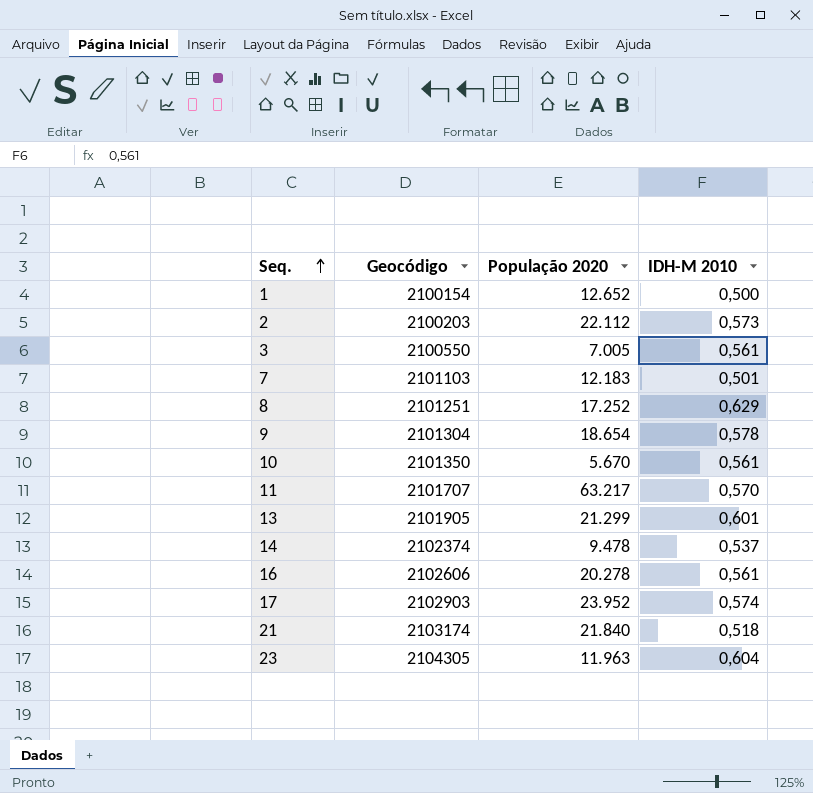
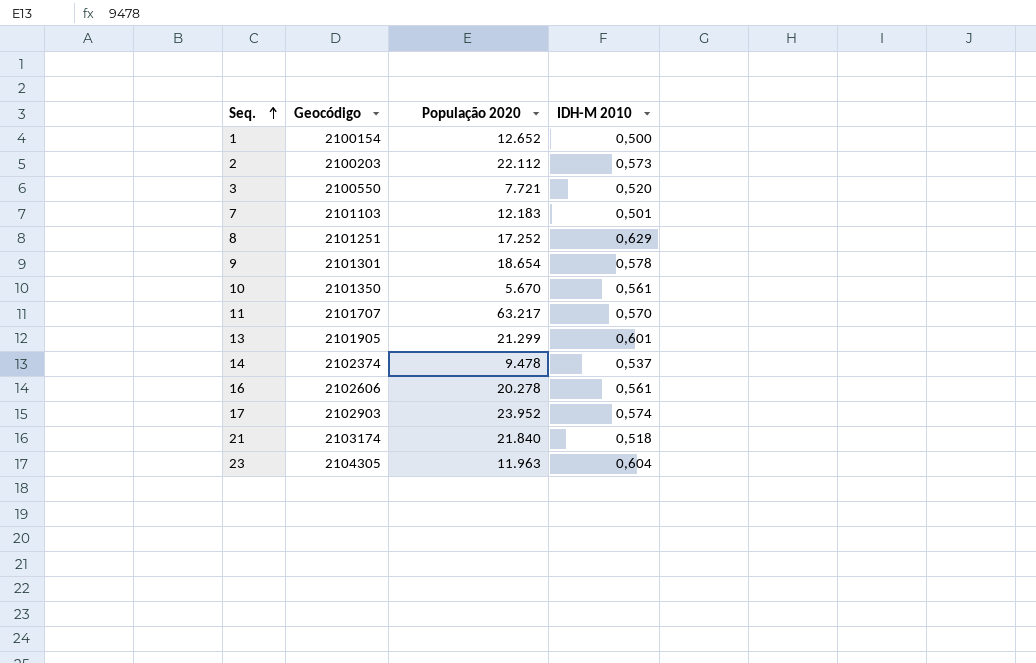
3 | População 2020: 7.005 -> 7.721
3 | IDH-M 2010: 0,561 -> 0,520
9 | Geocódigo: 2101304 -> 2101301

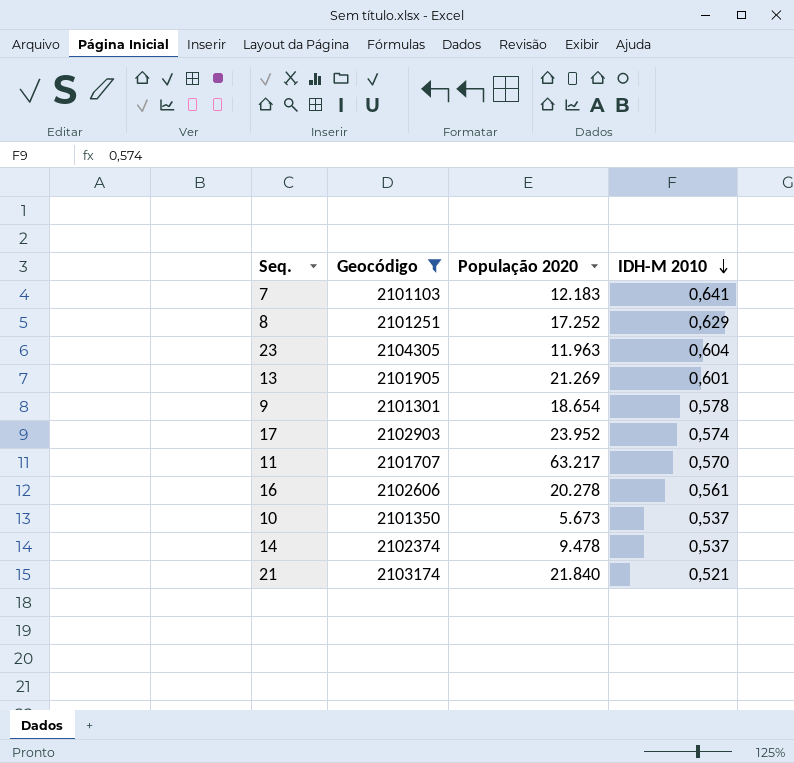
filter: none -> Geocódigo >= 2101103
row order: Seq. ascending -> IDH-M 2010 descending
7 | IDH-M 2010: 0,501 -> 0,641
13 | População 2020: 21.299 -> 21.269
10 | População 2020: 5.670 -> 5.673
10 | IDH-M 2010: 0,561 -> 0,537
21 | IDH-M 2010: 0,518 -> 0,521

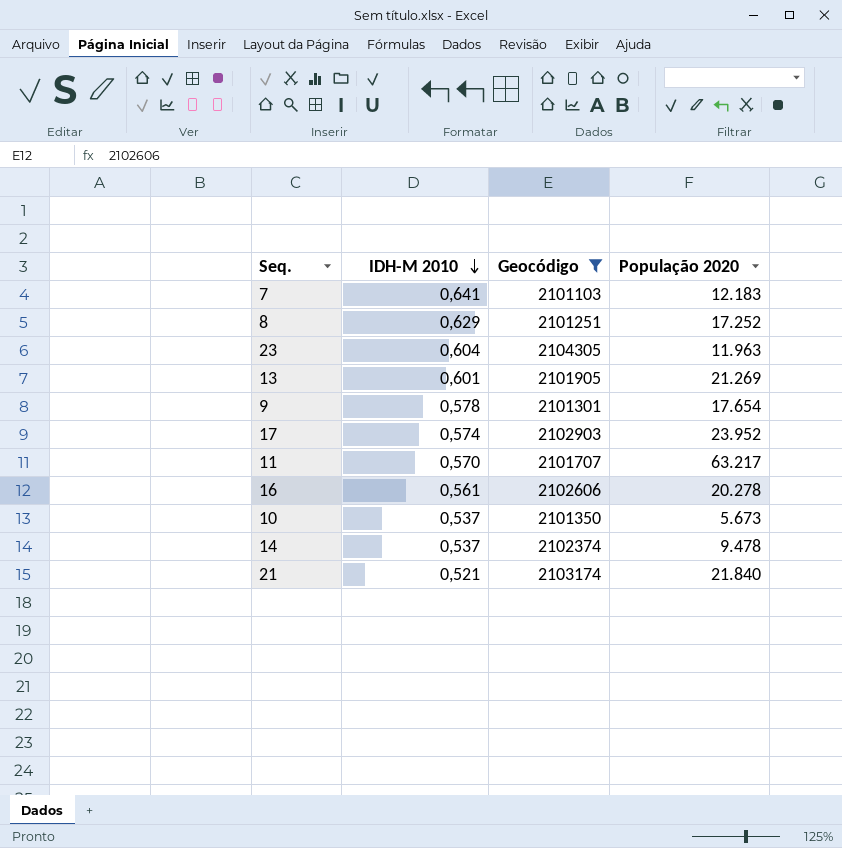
column IDH-M 2010 | position: 4 -> 2
9 | População 2020: 18.654 -> 17.654

